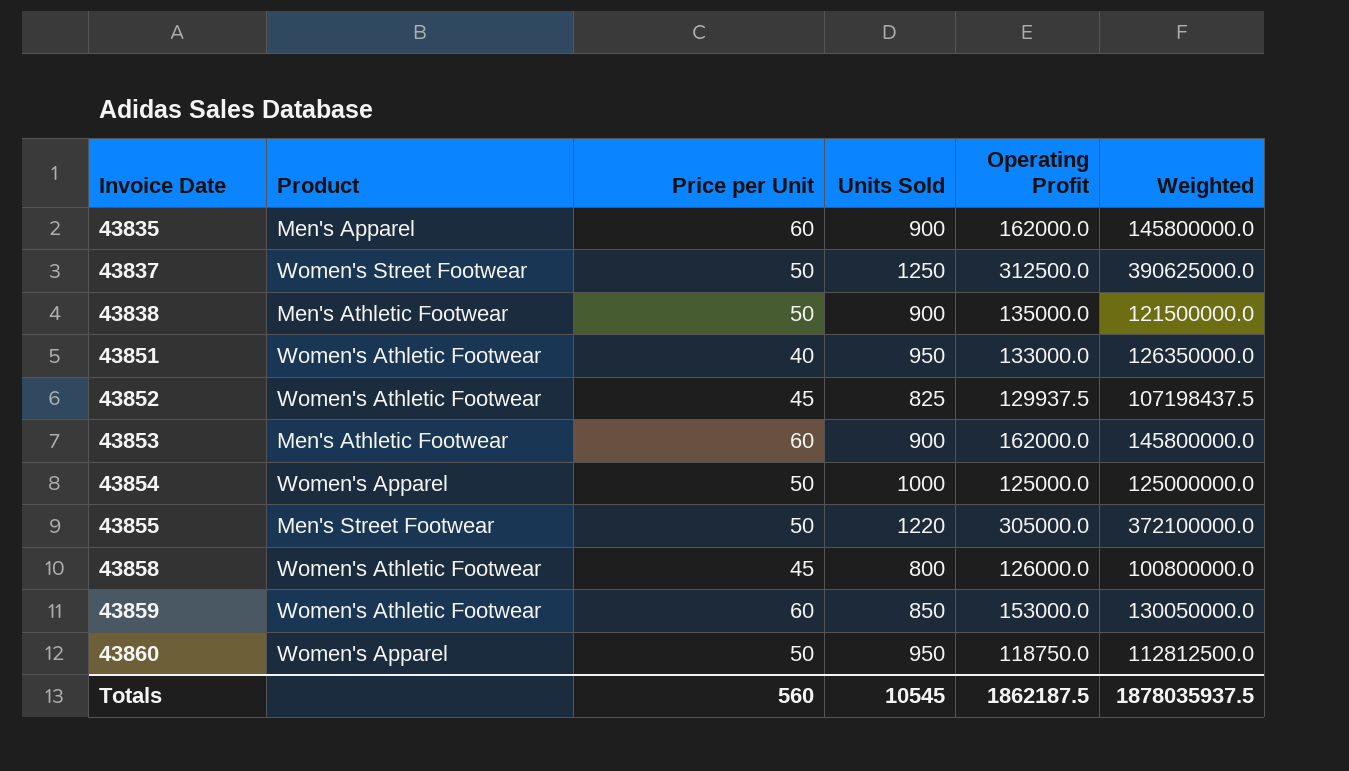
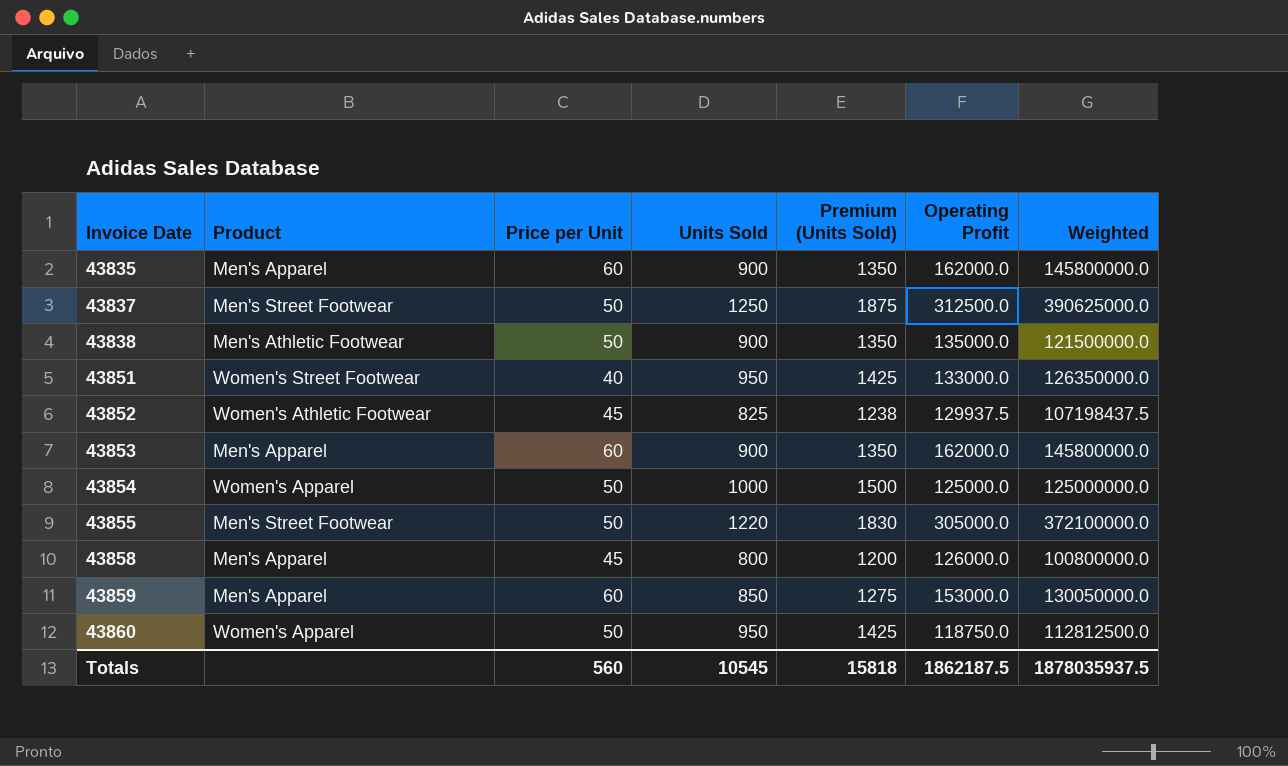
column Premium (Units Sold) | formula: none -> [Units Sold] * 1.5
43837 | Product: Women's Street Footwear -> Men's Street Footwear
43851 | Product: Women's Athletic Footwear -> Women's Street Footwear
43853 | Product: Men's Athletic Footwear -> Men's Apparel
43858 | Product: Women's Athletic Footwear -> Men's Apparel
43859 | Product: Women's Athletic Footwear -> Men's Apparel

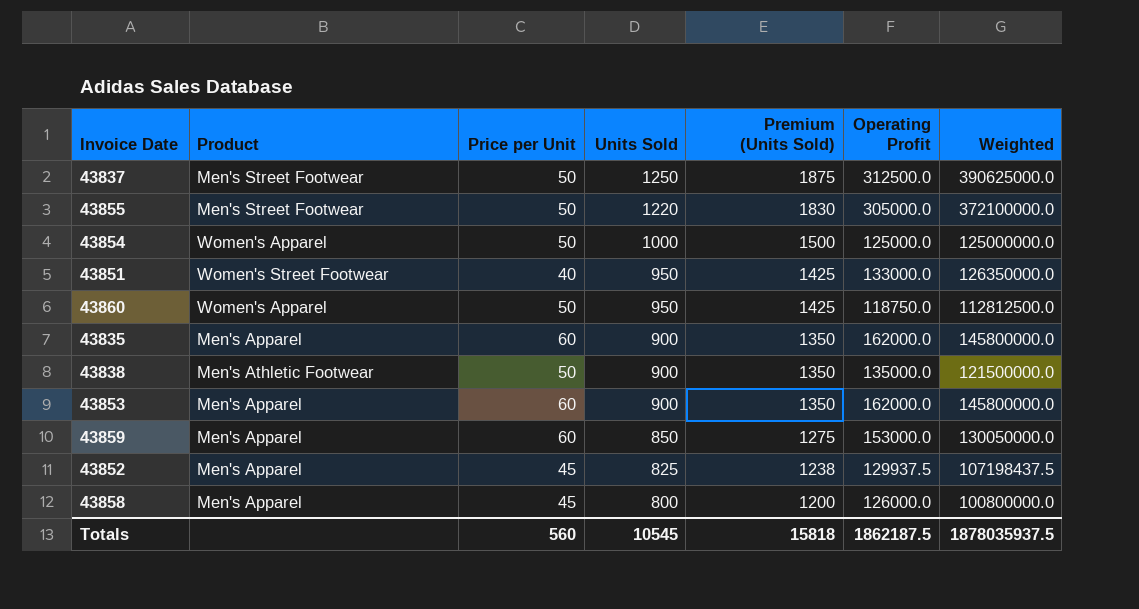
row order: Invoice Date ascending -> Units Sold descending
43852 | Product: Women's Athletic Footwear -> Men's Apparel

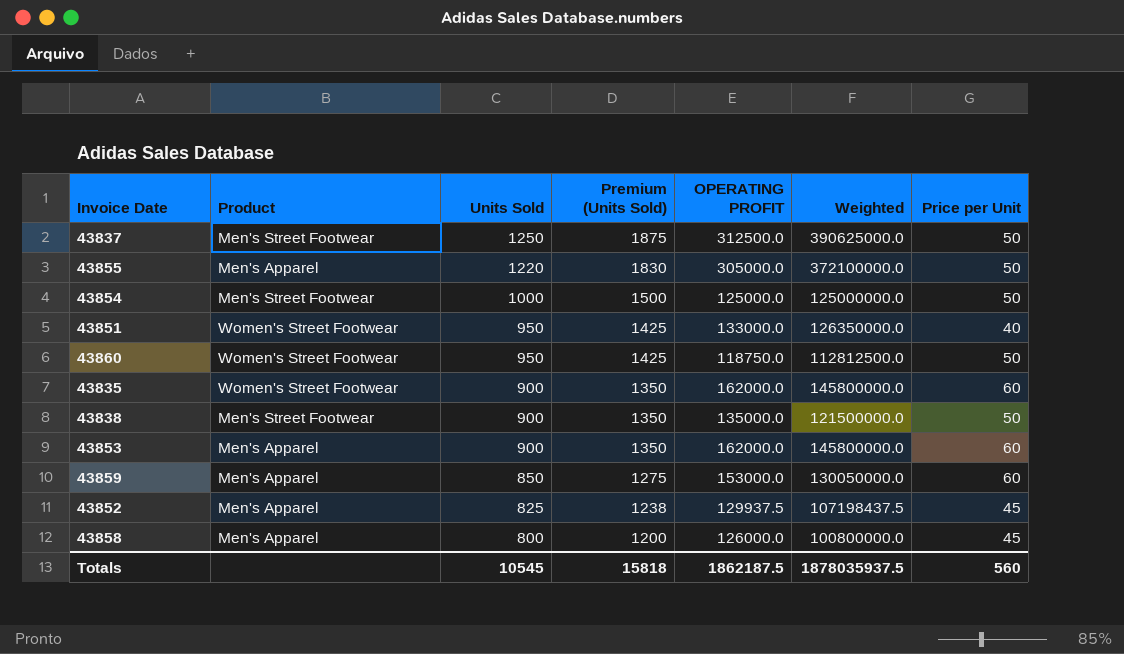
column name: Operating Profit -> OPERATING PROFIT
column Price per Unit | position: 3 -> 7
43855 | Product: Men's Street Footwear -> Men's Apparel
43854 | Product: Women's Apparel -> Men's Street Footwear
43860 | Product: Women's Apparel -> Women's Street Footwear
43835 | Product: Men's Apparel -> Women's Street Footwear
43838 | Product: Men's Athletic Footwear -> Men's Street Footwear

